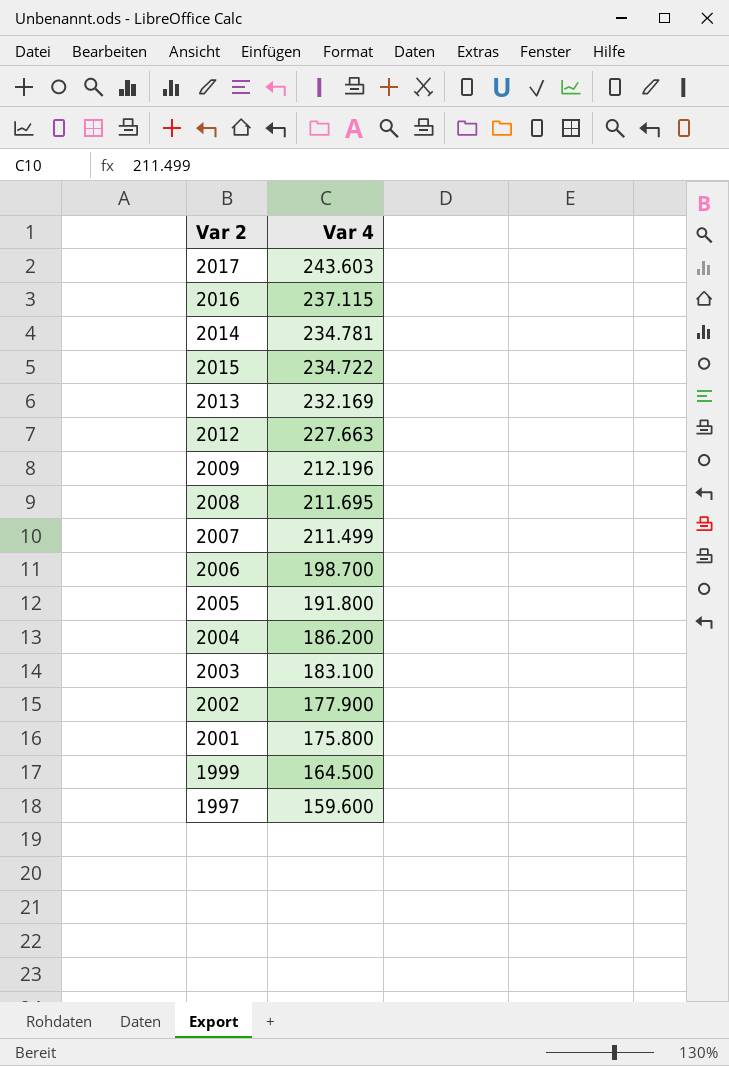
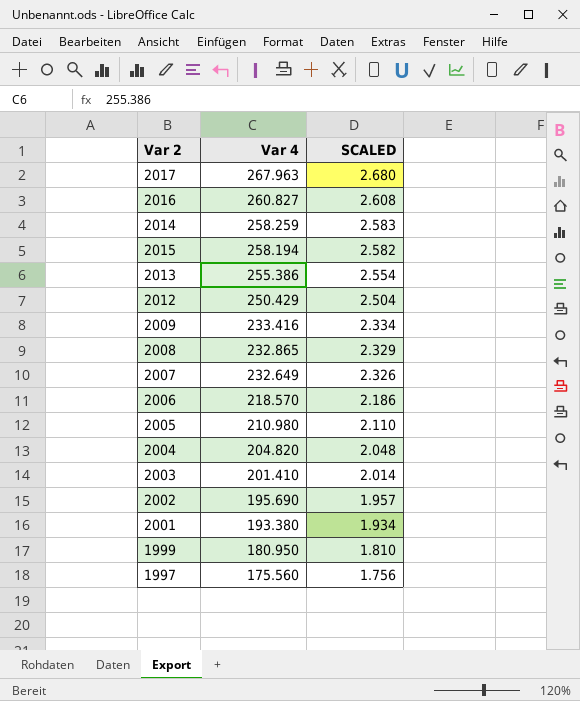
column SCALED | formula: none -> [Var 4] * 0.01
2017 | Var 4: 243.603 -> 267.963
2016 | Var 4: 237.115 -> 260.827
2014 | Var 4: 234.781 -> 258.259
2015 | Var 4: 234.722 -> 258.194
2013 | Var 4: 232.169 -> 255.386
2012 | Var 4: 227.663 -> 250.429
2009 | Var 4: 212.196 -> 233.416
2008 | Var 4: 211.695 -> 232.865
2007 | Var 4: 211.499 -> 232.649
2006 | Var 4: 198.700 -> 218.570
2005 | Var 4: 191.800 -> 210.980
2004 | Var 4: 186.200 -> 204.820
2003 | Var 4: 183.100 -> 201.410
2002 | Var 4: 177.900 -> 195.690
2001 | Var 4: 175.800 -> 193.380
1999 | Var 4: 164.500 -> 180.950
1997 | Var 4: 159.600 -> 175.560

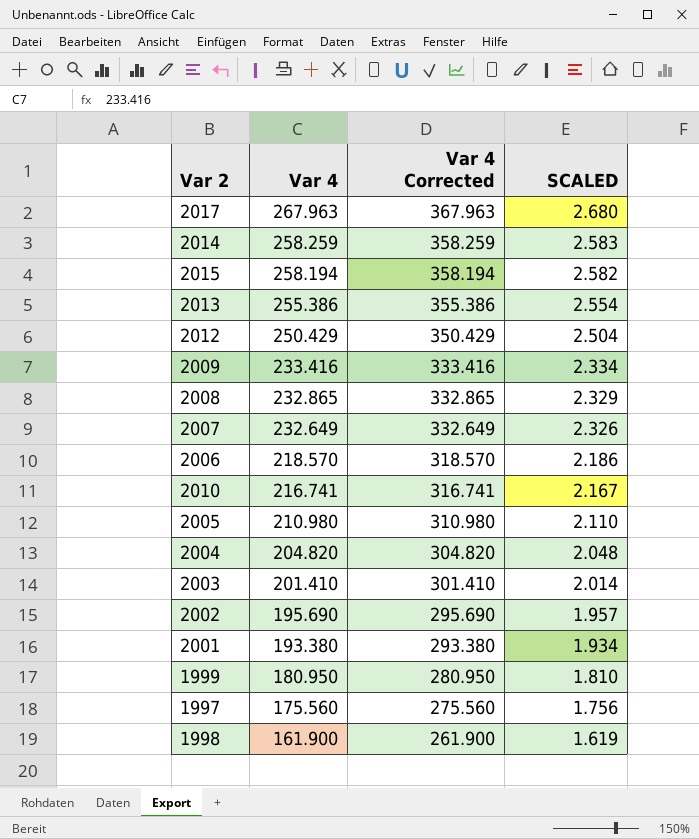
column Var 4 Corrected | formula: none -> [Var 4] + 100
row 2016: 260.827 | 2.608 -> none
row 2010: none -> 216.741 | 316.741 | 2.167
row 1998: none -> 161.900 | 261.900 | 1.619

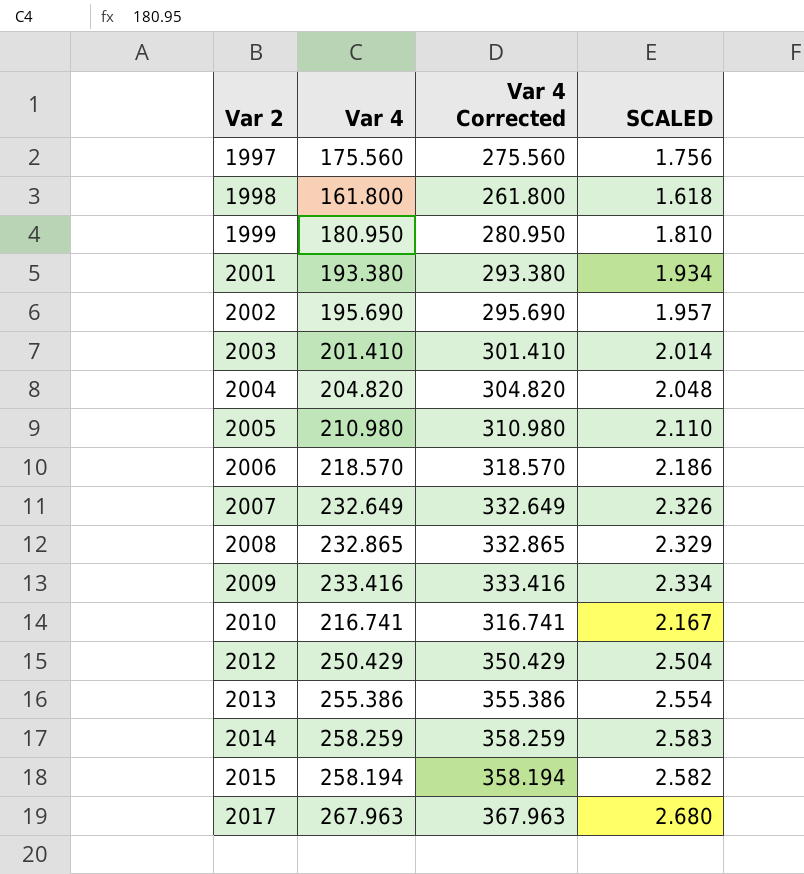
row order: Var 4 descending -> Var 2 ascending
1998 | Var 4: 161.900 -> 161.800
1998 | Var 4 Corrected: 261.900 -> 261.800
1998 | SCALED: 1.619 -> 1.618

